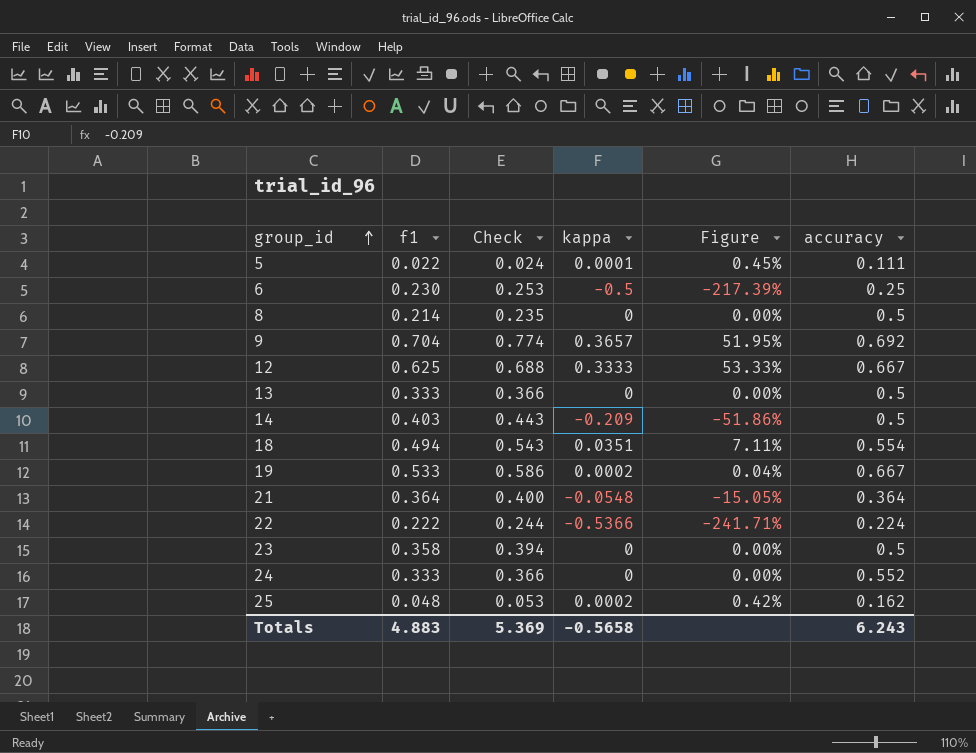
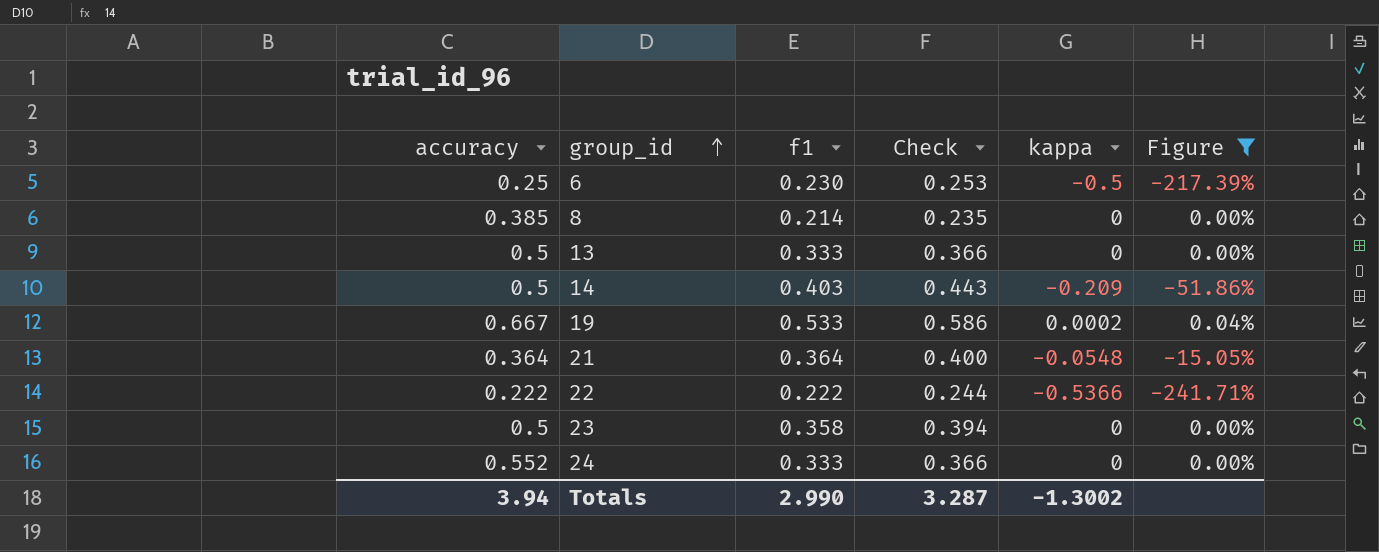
filter: none -> Figure <= 0.04%
column accuracy | position: 6 -> 1
8 | accuracy: 0.5 -> 0.385
22 | accuracy: 0.224 -> 0.222
Totals | accuracy: 6.243 -> 3.94
Totals | f1: 4.883 -> 2.990
Totals | Check: 5.369 -> 3.287
Totals | kappa: -0.5658 -> -1.3002

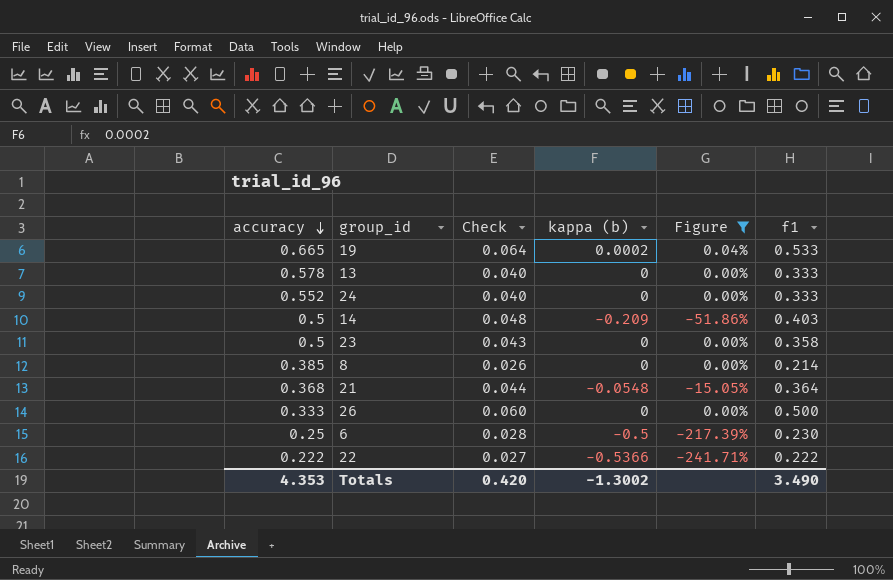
row order: group_id ascending -> accuracy descending
column Check | formula: [f1] * 1.1 -> [f1] * 0.12
column name: kappa -> kappa (b)
column f1 | position: 3 -> 6
19 | accuracy: 0.667 -> 0.665
13 | accuracy: 0.5 -> 0.578
21 | accuracy: 0.364 -> 0.368
row 26: none -> 0.333 | 0.060 | 0 | 0.00% | 0.500
Totals | accuracy: 3.94 -> 4.353
Totals | Check: 3.287 -> 0.420
Totals | f1: 2.990 -> 3.490

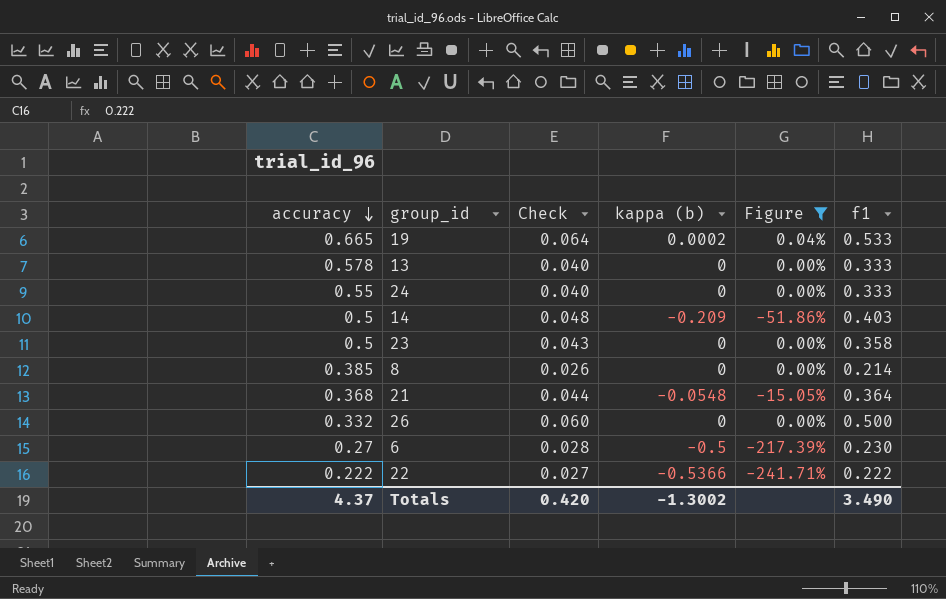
24 | accuracy: 0.552 -> 0.55
26 | accuracy: 0.333 -> 0.332
6 | accuracy: 0.25 -> 0.27
Totals | accuracy: 4.353 -> 4.37

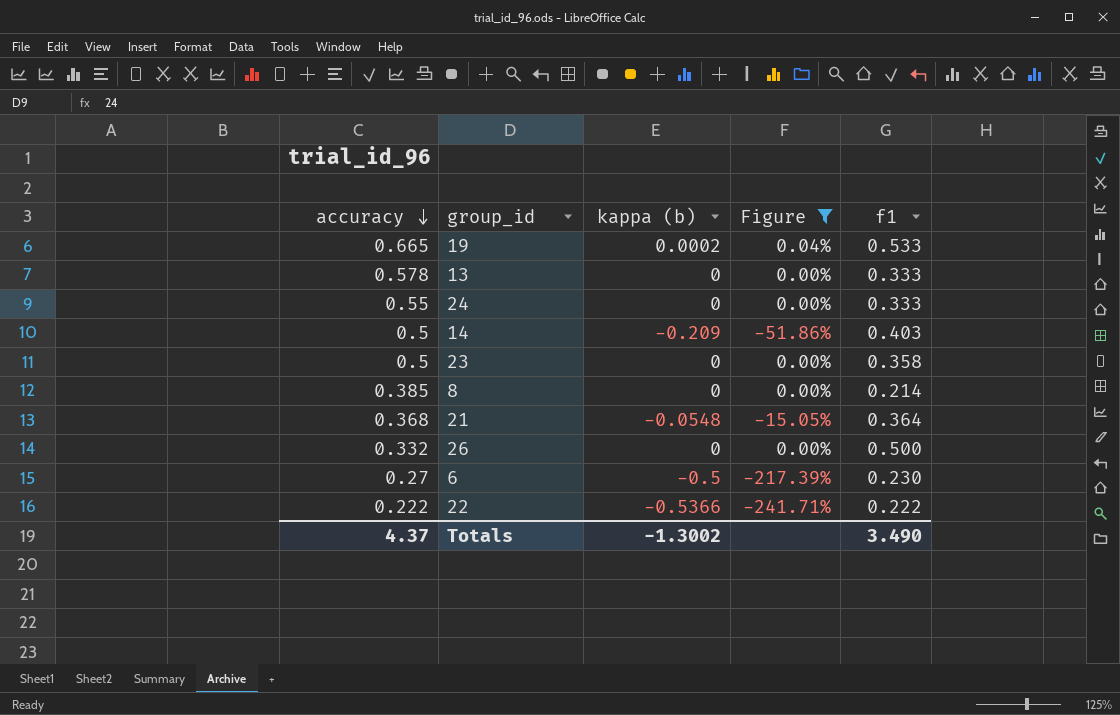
column Check | formula: [f1] * 0.12 -> none

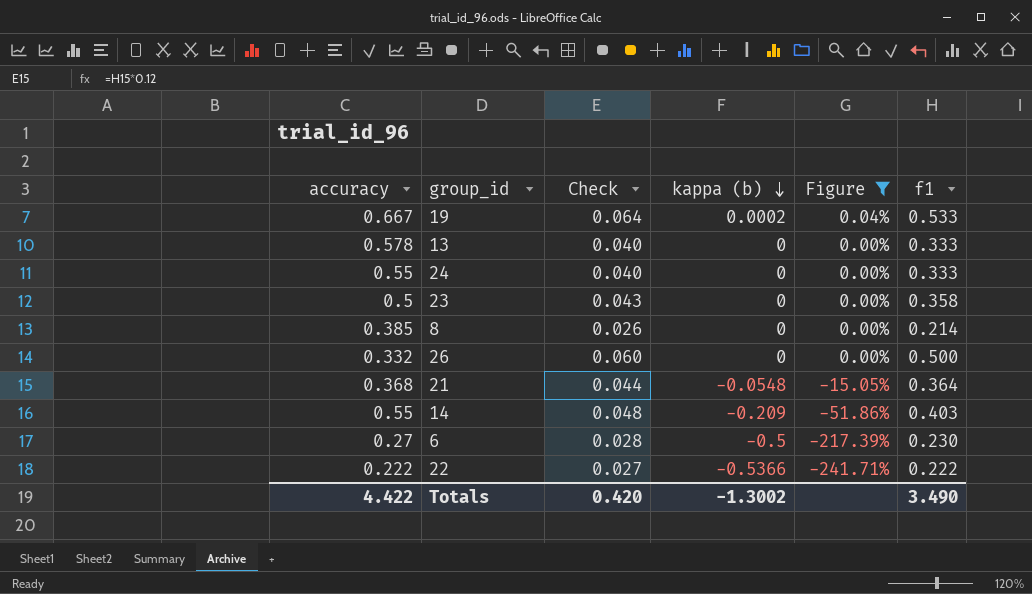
row order: accuracy descending -> kappa (b) descending
column Check | formula: none -> [f1] * 0.12
19 | accuracy: 0.665 -> 0.667
14 | accuracy: 0.5 -> 0.55
Totals | accuracy: 4.37 -> 4.422

